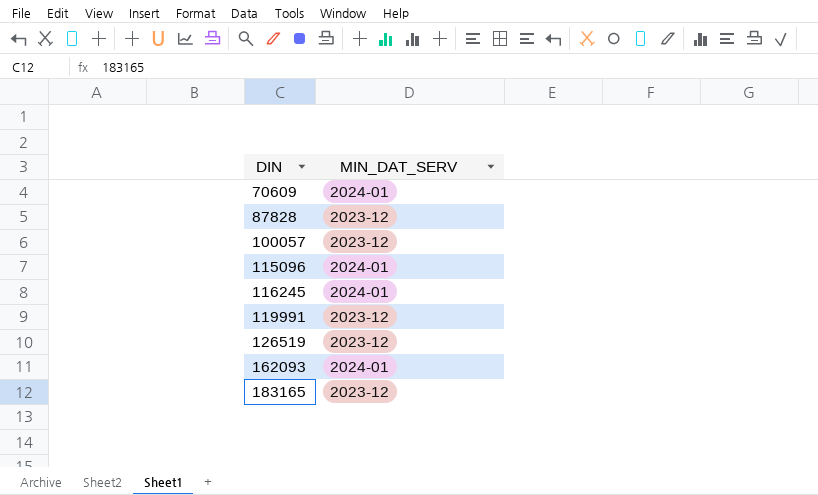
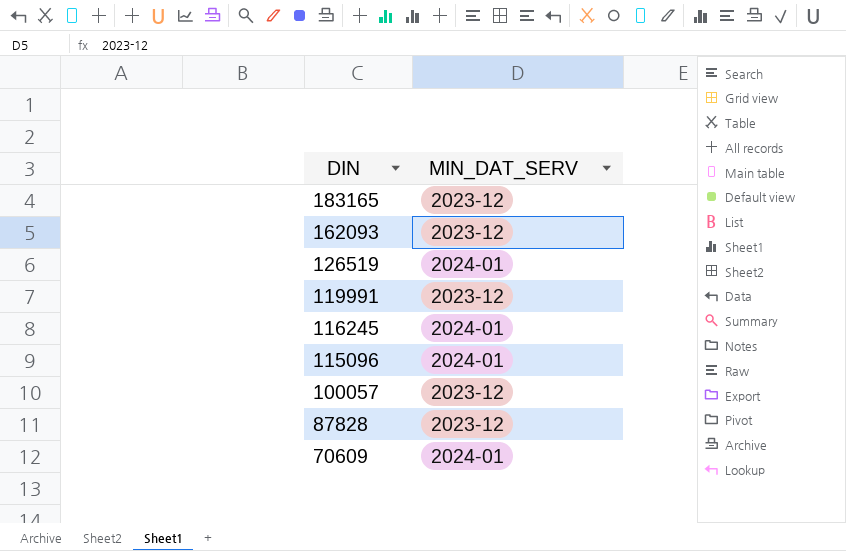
row order: DIN ascending -> DIN descending
162093 | MIN_DAT_SERV: 2024-01 -> 2023-12
126519 | MIN_DAT_SERV: 2023-12 -> 2024-01

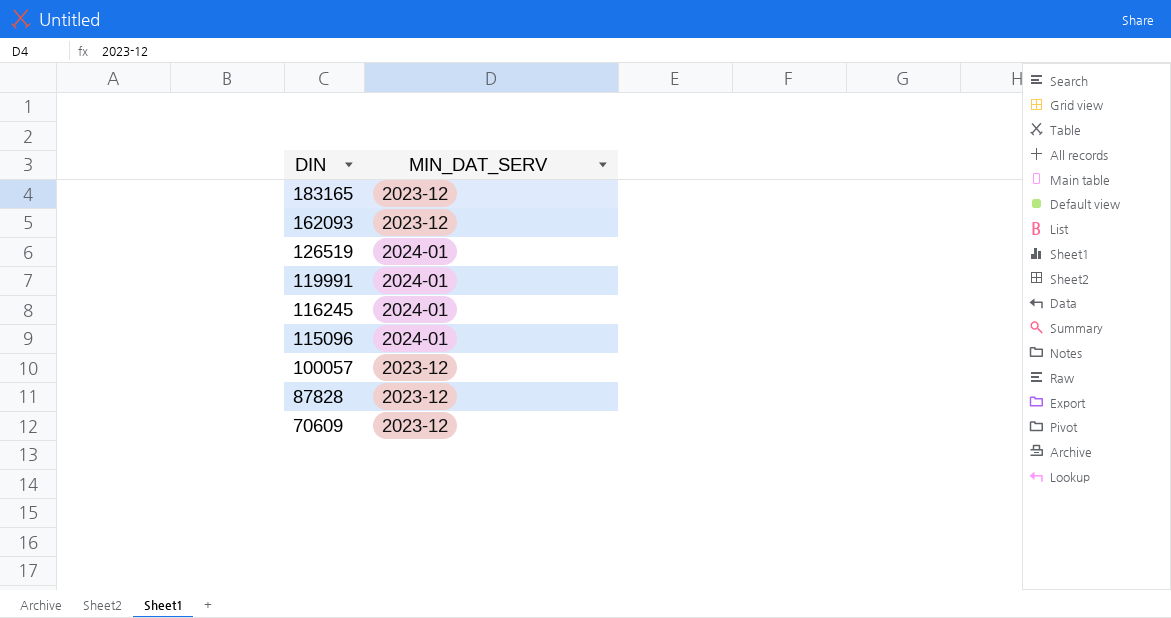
119991 | MIN_DAT_SERV: 2023-12 -> 2024-01
70609 | MIN_DAT_SERV: 2024-01 -> 2023-12

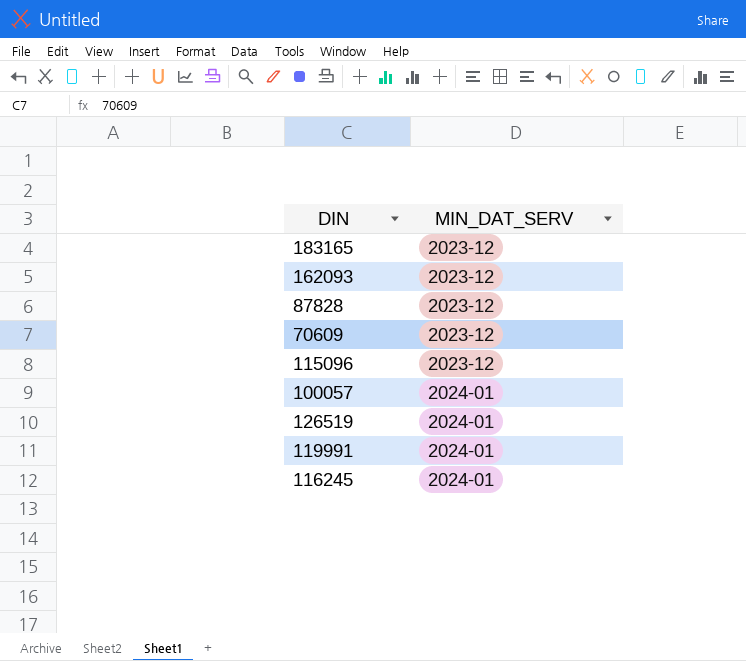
row order: DIN descending -> MIN_DAT_SERV ascending
115096 | MIN_DAT_SERV: 2024-01 -> 2023-12
100057 | MIN_DAT_SERV: 2023-12 -> 2024-01

